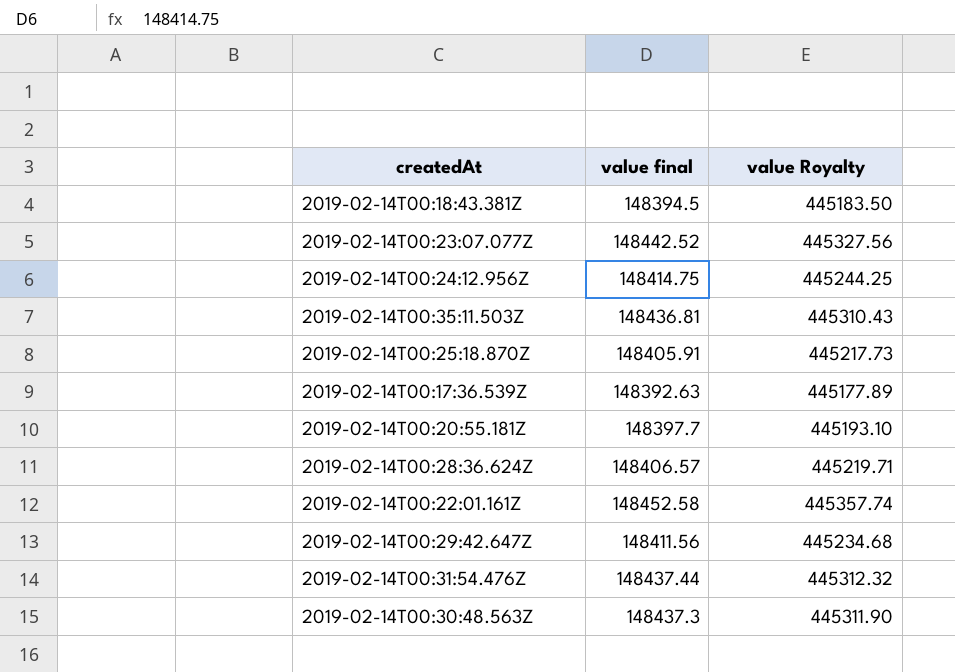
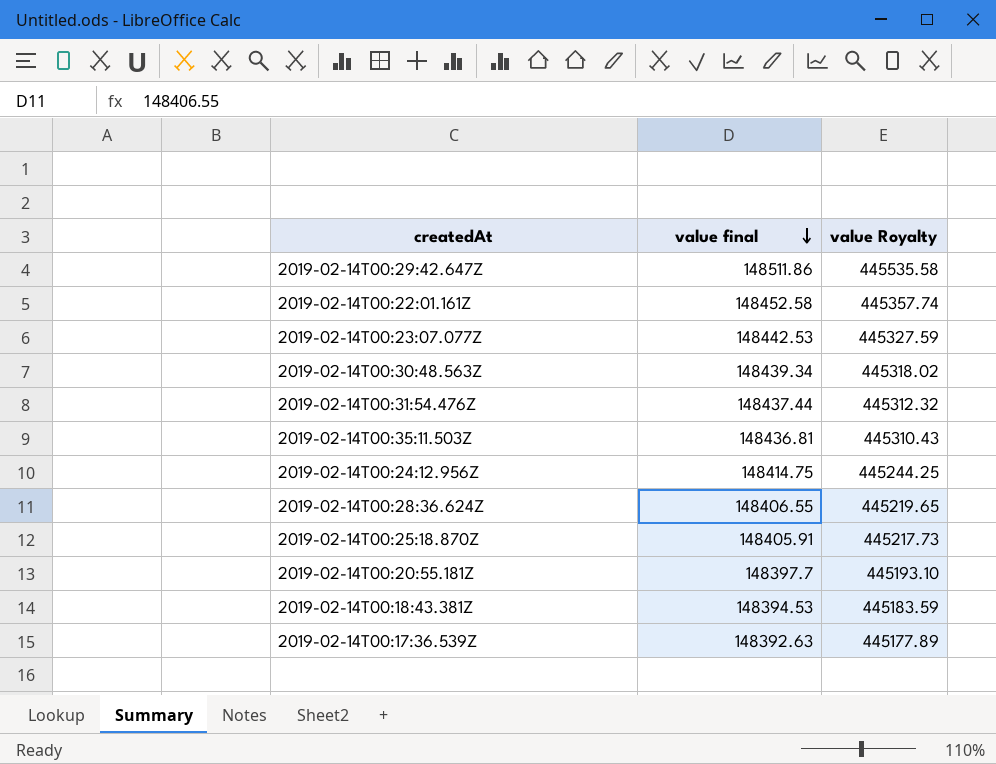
row order: none -> value final descending
2019-02-14T00:29:42.647Z | value final: 148411.56 -> 148511.86
2019-02-14T00:29:42.647Z | value Royalty: 445234.68 -> 445535.58
2019-02-14T00:23:07.077Z | value final: 148442.52 -> 148442.53
2019-02-14T00:23:07.077Z | value Royalty: 445327.56 -> 445327.59
2019-02-14T00:30:48.563Z | value final: 148437.3 -> 148439.34
2019-02-14T00:30:48.563Z | value Royalty: 445311.90 -> 445318.02
2019-02-14T00:28:36.624Z | value final: 148406.57 -> 148406.55
2019-02-14T00:28:36.624Z | value Royalty: 445219.71 -> 445219.65
2019-02-14T00:18:43.381Z | value final: 148394.5 -> 148394.53
2019-02-14T00:18:43.381Z | value Royalty: 445183.50 -> 445183.59

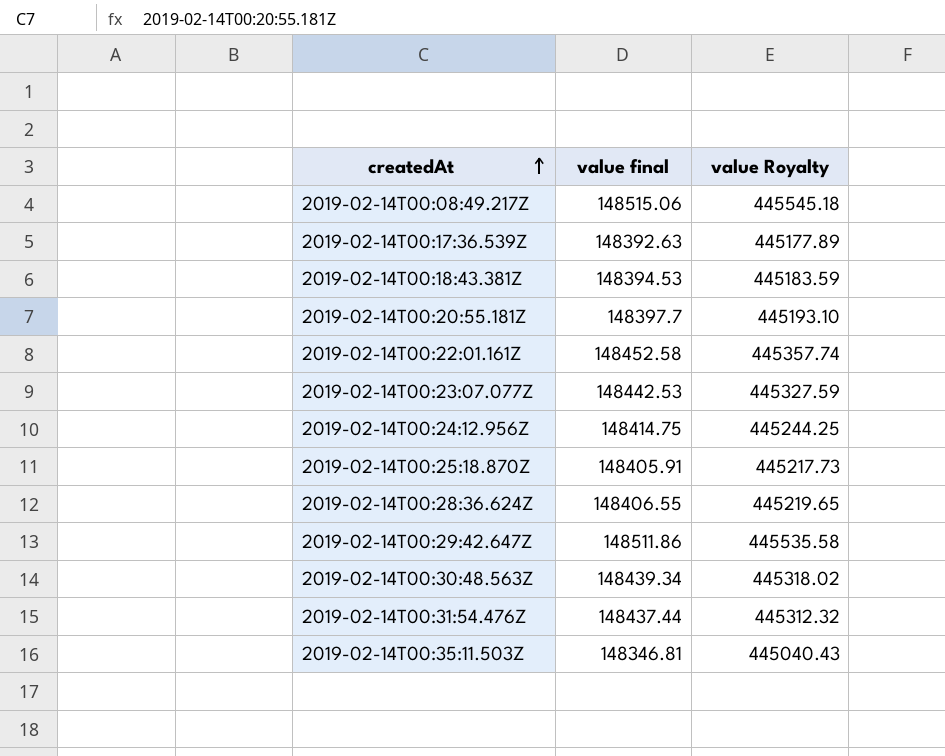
row order: value final descending -> createdAt ascending
row 2019-02-14T00:08:49.217Z: none -> 148515.06 | 445545.18
2019-02-14T00:35:11.503Z | value final: 148436.81 -> 148346.81
2019-02-14T00:35:11.503Z | value Royalty: 445310.43 -> 445040.43

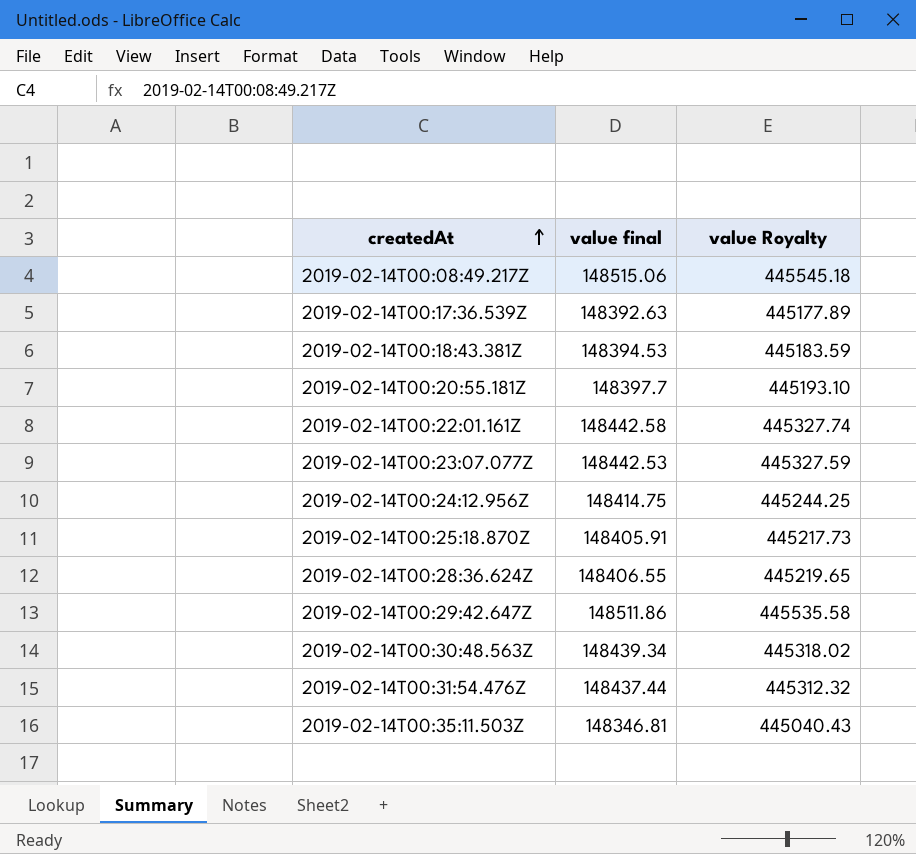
2019-02-14T00:22:01.161Z | value final: 148452.58 -> 148442.58
2019-02-14T00:22:01.161Z | value Royalty: 445357.74 -> 445327.74

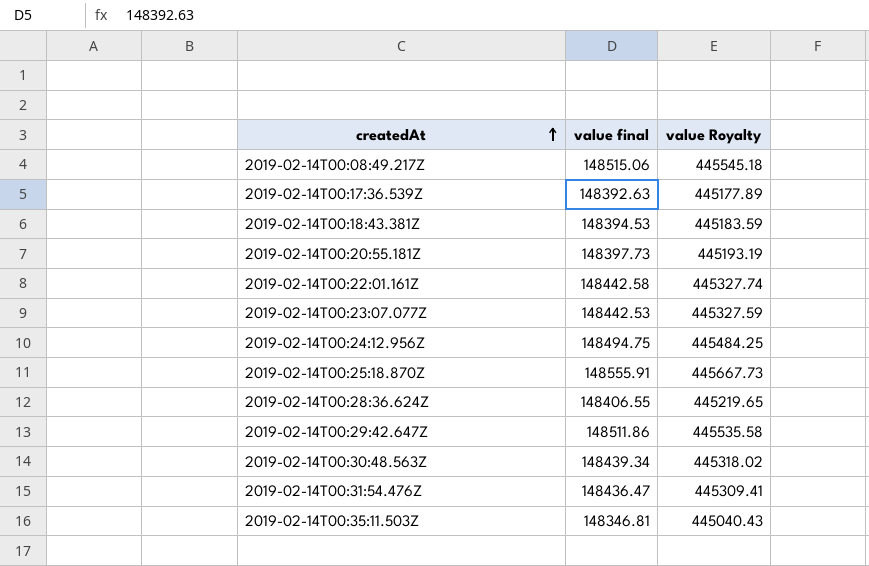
2019-02-14T00:20:55.181Z | value final: 148397.7 -> 148397.73
2019-02-14T00:20:55.181Z | value Royalty: 445193.10 -> 445193.19
2019-02-14T00:24:12.956Z | value final: 148414.75 -> 148494.75
2019-02-14T00:24:12.956Z | value Royalty: 445244.25 -> 445484.25
2019-02-14T00:25:18.870Z | value final: 148405.91 -> 148555.91
2019-02-14T00:25:18.870Z | value Royalty: 445217.73 -> 445667.73
2019-02-14T00:31:54.476Z | value final: 148437.44 -> 148436.47
2019-02-14T00:31:54.476Z | value Royalty: 445312.32 -> 445309.41

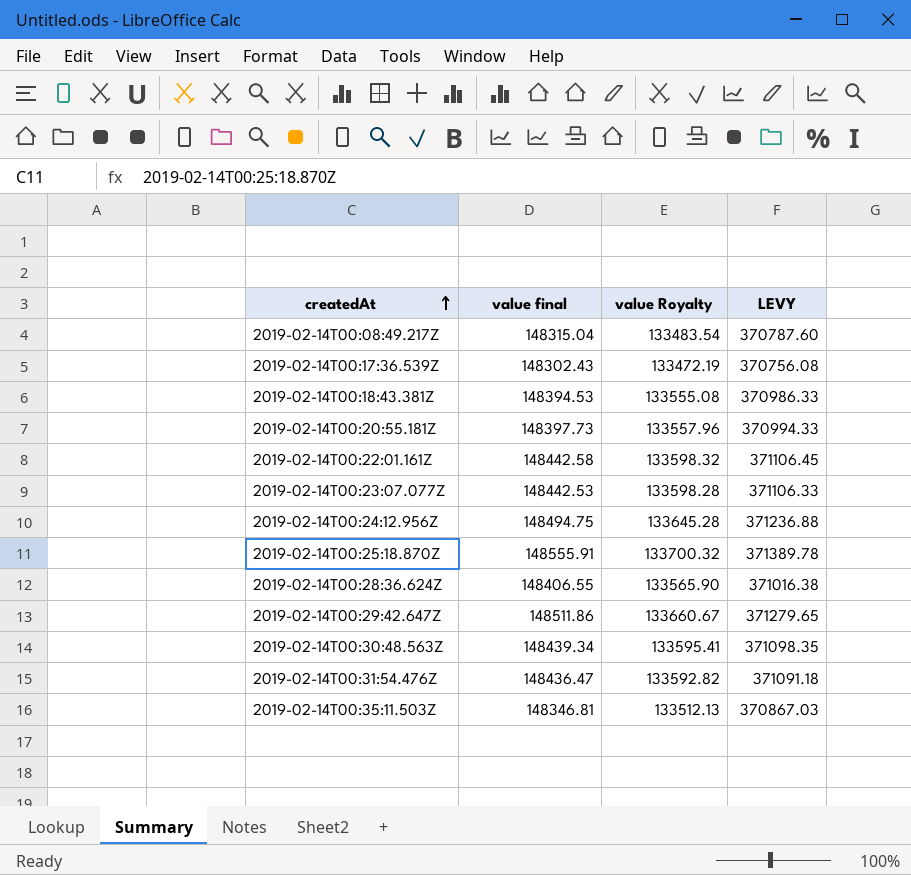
column value Royalty | formula: [value final] * 3 -> [value final] * 0.9
column LEVY | formula: none -> [value final] * 2.5
2019-02-14T00:08:49.217Z | value final: 148515.06 -> 148315.04
2019-02-14T00:17:36.539Z | value final: 148392.63 -> 148302.43

